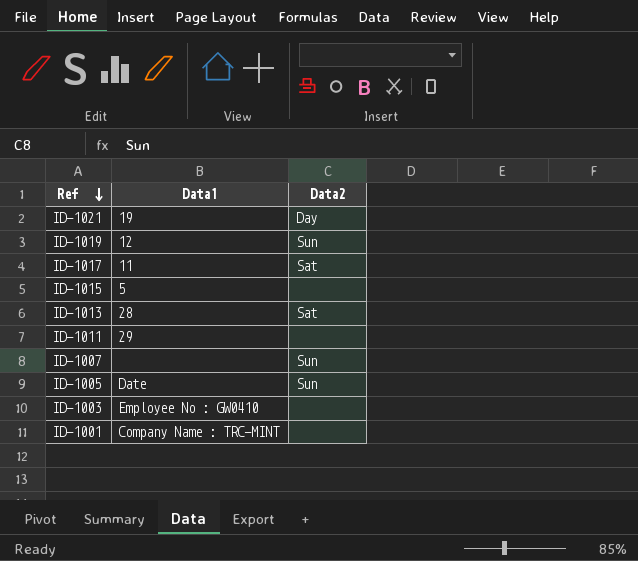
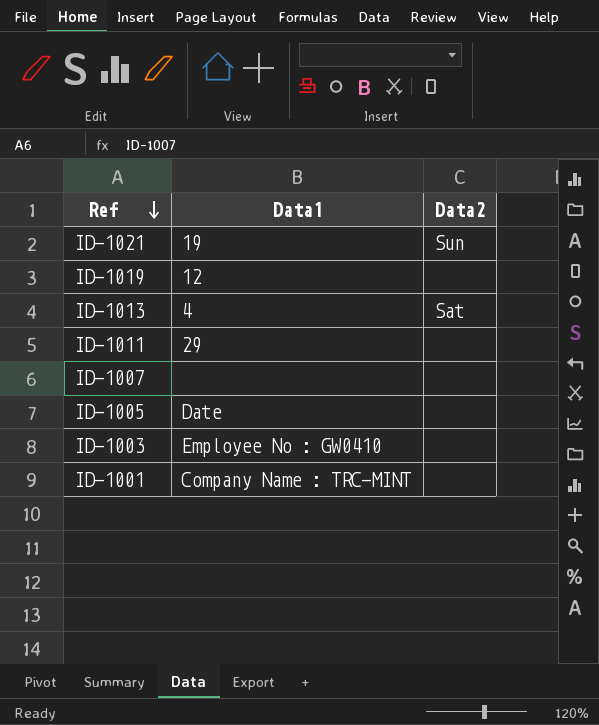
row ID-1017: 11 | Sat -> none
row ID-1015: 5 | none -> none
ID-1021 | Data2: Day -> Sun
ID-1019 | Data2: Sun -> none
ID-1013 | Data1: 28 -> 4
ID-1007 | Data2: Sun -> none
ID-1005 | Data2: Sun -> none

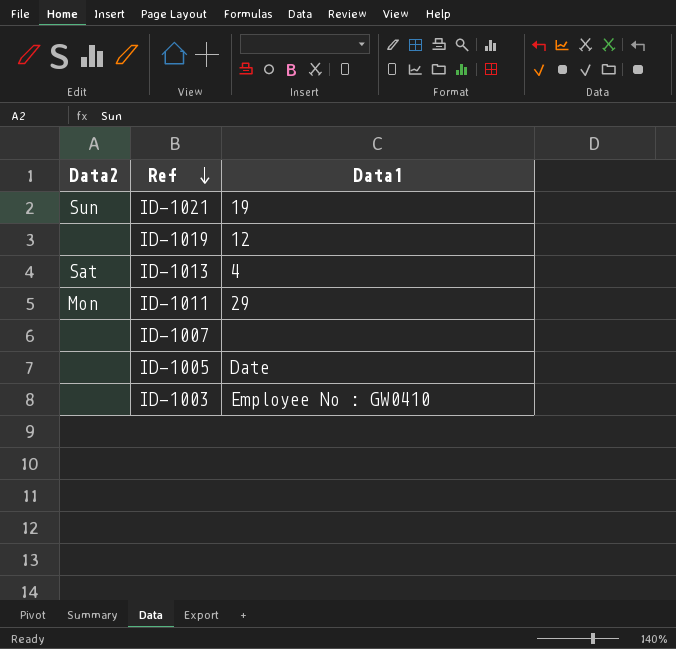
column Data2 | position: 3 -> 1
row ID-1001: Company Name : TRC-MINT | none -> none
ID-1011 | Data2: none -> Mon

